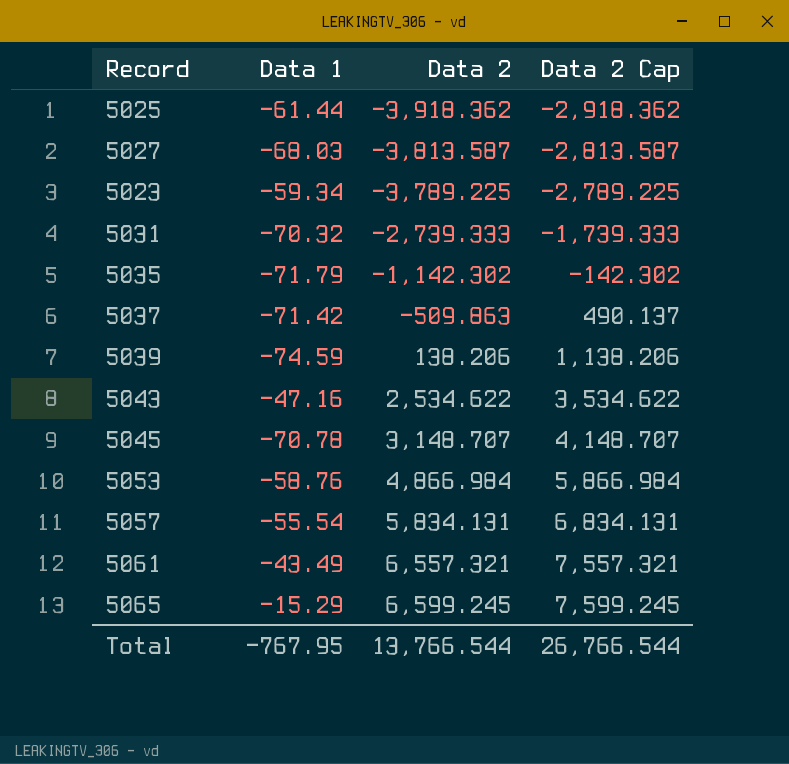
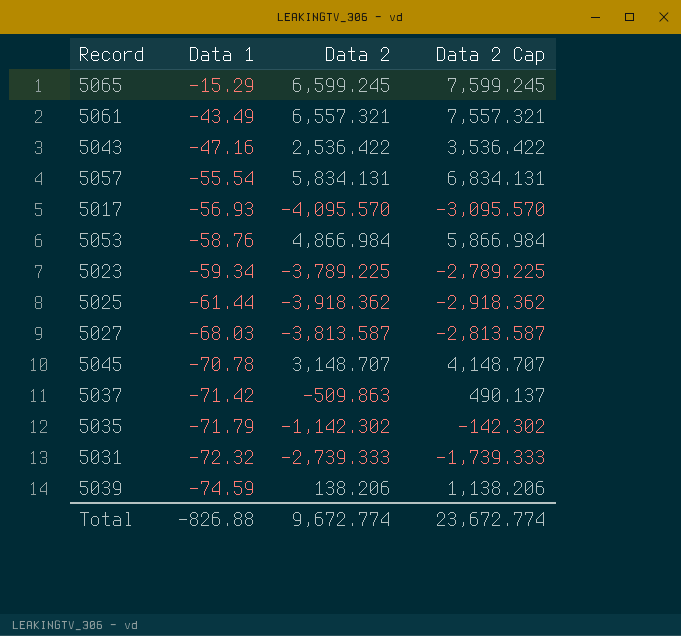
row order: Data 2 ascending -> Data 1 descending
5043 | Data 2: 2,534.622 -> 2,536.422
5043 | Data 2 Cap: 3,534.622 -> 3,536.422
row 5017: none -> -56.93 | -4,095.570 | -3,095.570
5031 | Data 1: -70.32 -> -72.32
Total | Data 1: -767.95 -> -826.88
Total | Data 2: 13,766.544 -> 9,672.774
Total | Data 2 Cap: 26,766.544 -> 23,672.774

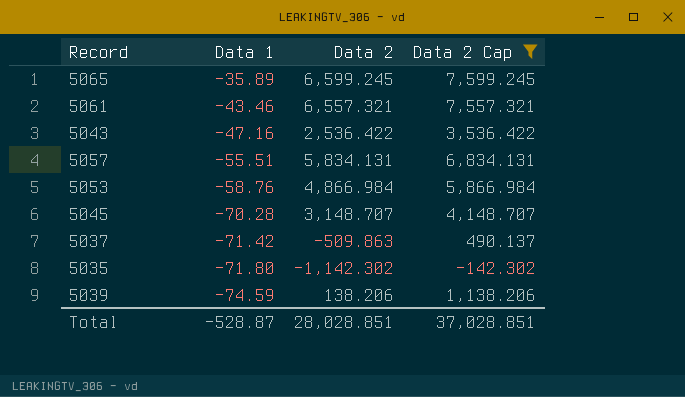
filter: none -> Data 2 Cap >= -142.302
5065 | Data 1: -15.29 -> -35.89
5061 | Data 1: -43.49 -> -43.46
5057 | Data 1: -55.54 -> -55.51
5045 | Data 1: -70.78 -> -70.28
5035 | Data 1: -71.79 -> -71.80
Total | Data 1: -826.88 -> -528.87
Total | Data 2: 9,672.774 -> 28,028.851
Total | Data 2 Cap: 23,672.774 -> 37,028.851

